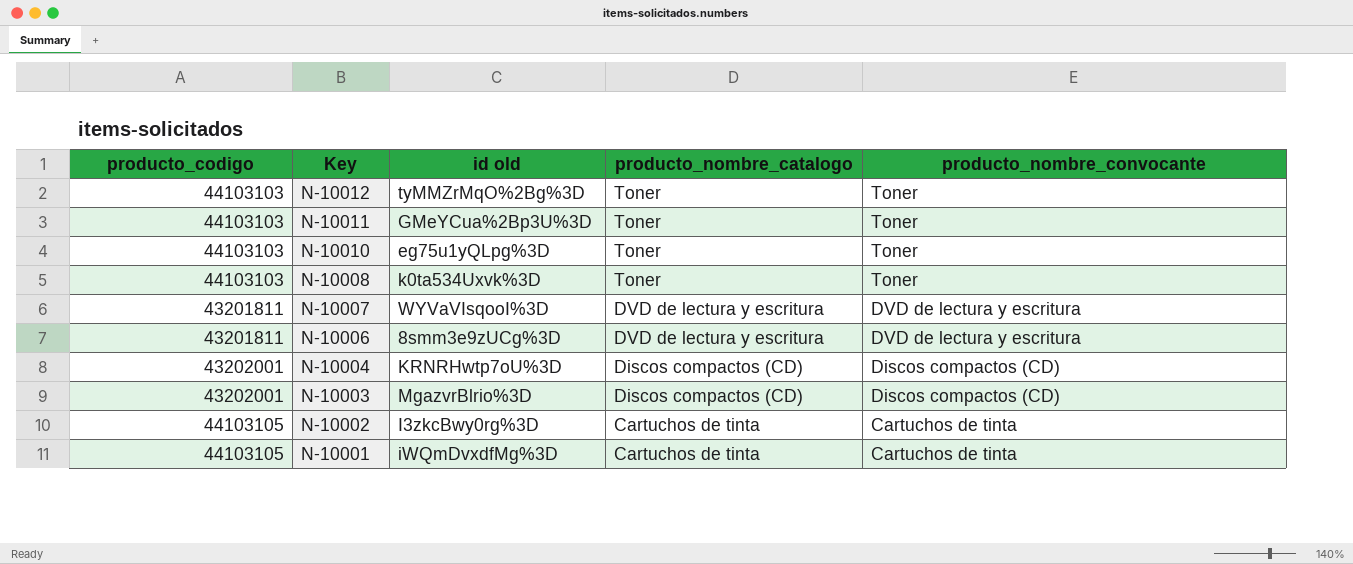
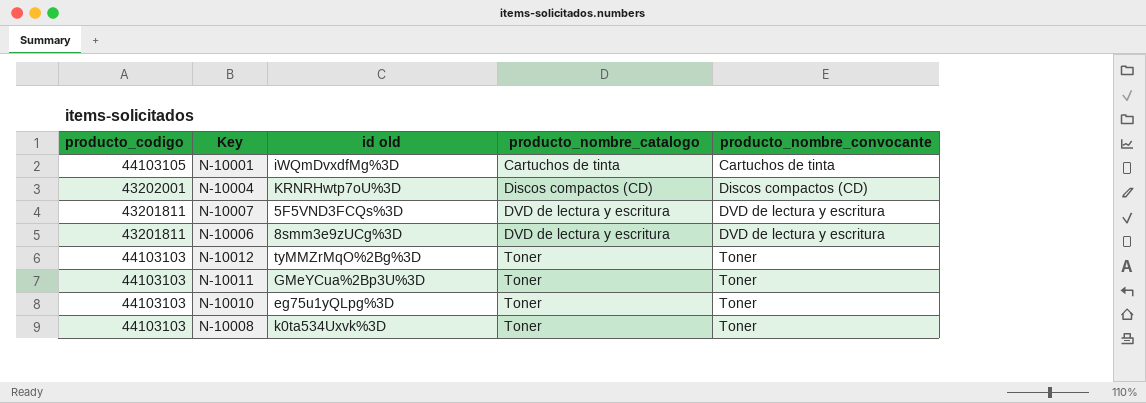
row order: Key descending -> producto_nombre_catalogo ascending
row N-10003: 43202001 | MgazvrBlrio%3D | Discos compactos (CD) | Discos compactos (CD) -> none
row N-10002: 44103105 | I3zkcBwy0rg%3D | Cartuchos de tinta | Cartuchos de tinta -> none
N-10007 | id old: WYVaVIsqooI%3D -> 5F5VND3FCQs%3D

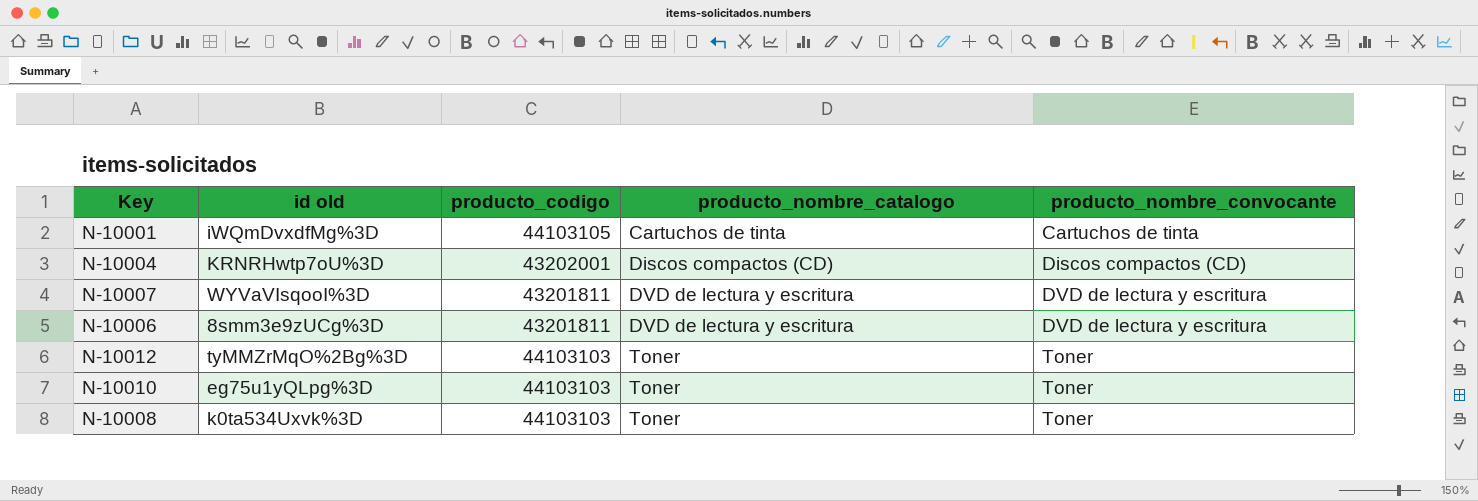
column producto_codigo | position: 1 -> 3
row N-10011: 44103103 | GMeYCua%2Bp3U%3D | Toner | Toner -> none
N-10007 | id old: 5F5VND3FCQs%3D -> WYVaVIsqooI%3D

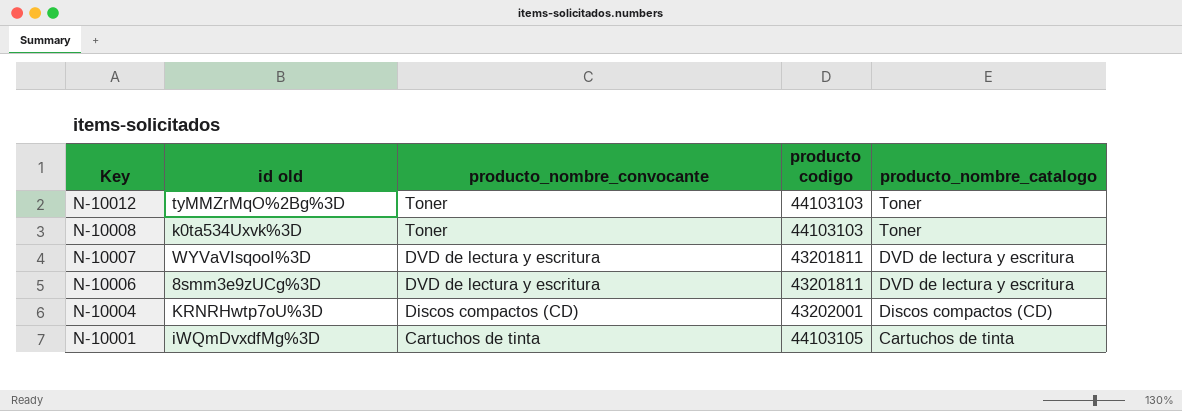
row order: producto_nombre_catalogo ascending -> Key descending
column producto_nombre_convocante | position: 5 -> 3
column name: producto_codigo -> producto codigo
row N-10010: eg75u1yQLpg%3D | 44103103 | Toner | Toner -> none

